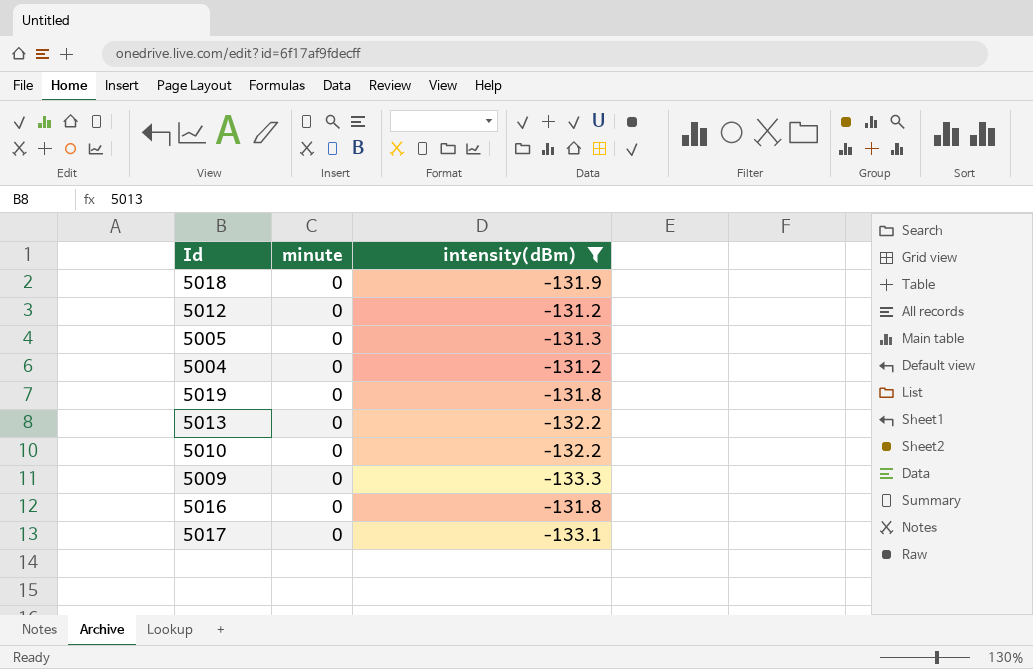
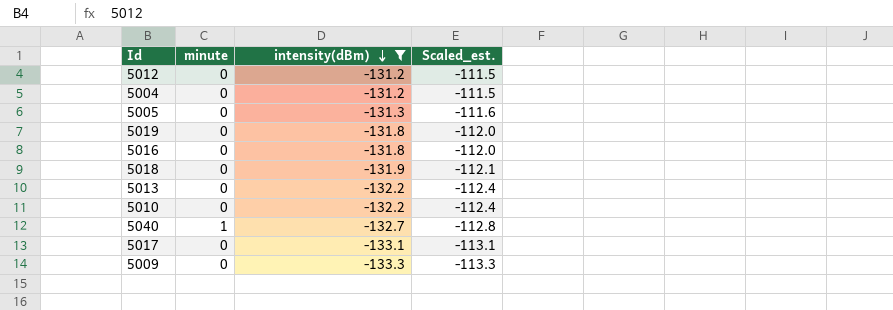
row order: none -> intensity(dBm) descending
column Scaled_est. | formula: none -> [intensity(dBm)] * 0.85
row 5040: none -> 1 | -132.7 | -112.8

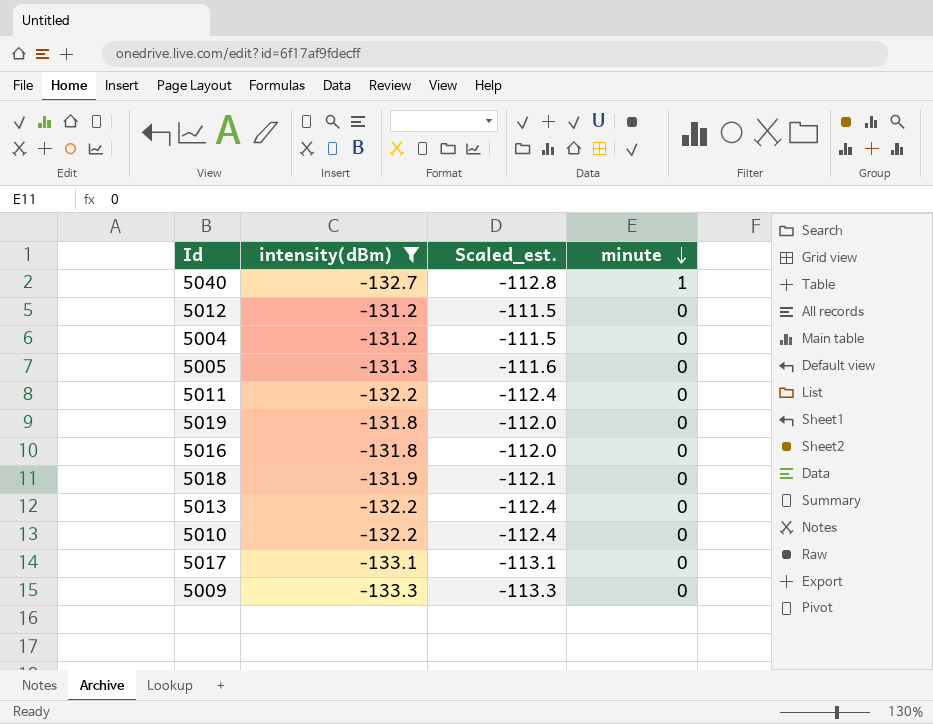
row order: intensity(dBm) descending -> minute descending
column minute | position: 2 -> 4
row 5011: none -> -132.2 | -112.4 | 0

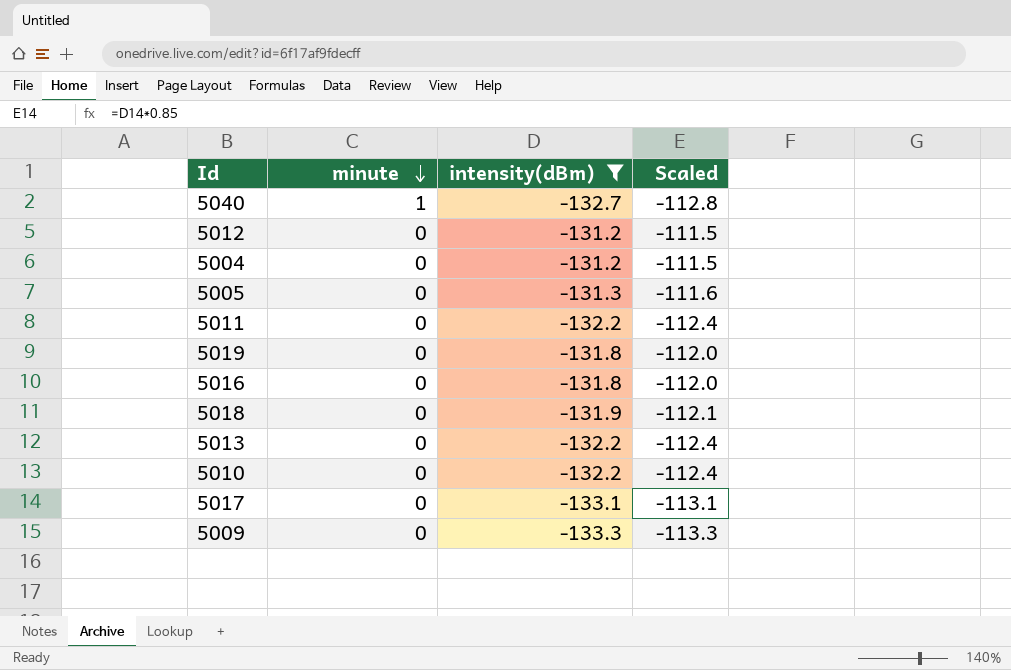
column minute | position: 4 -> 2
column name: Scaled_est. -> Scaled

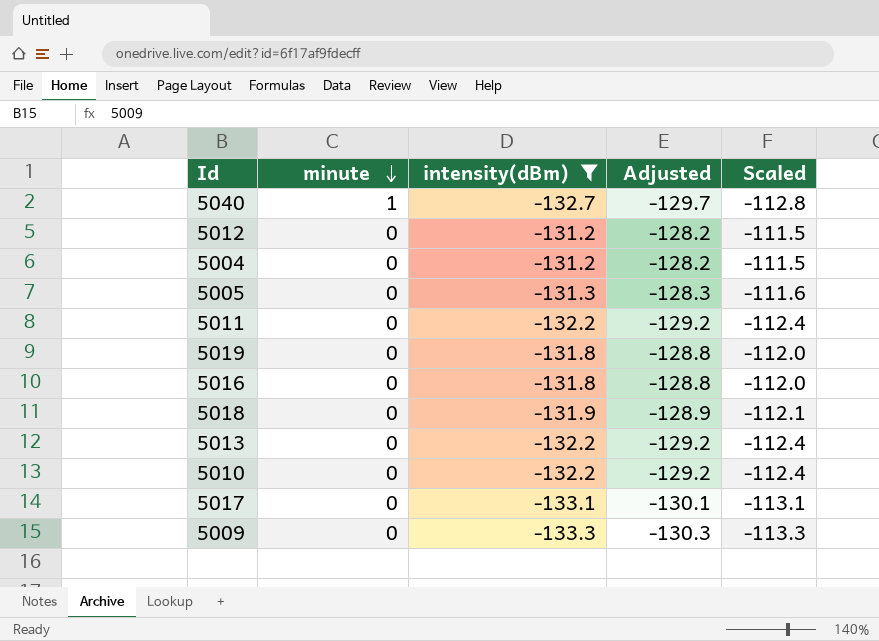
column Adjusted | formula: none -> [intensity(dBm)] + 3

